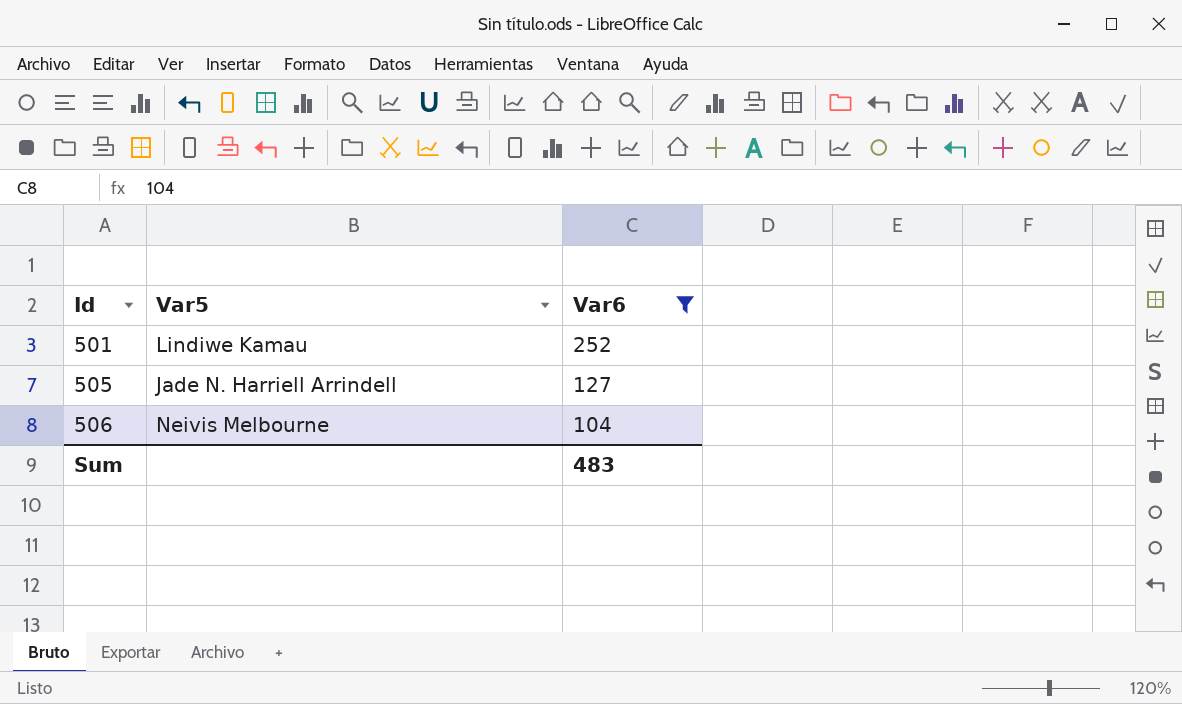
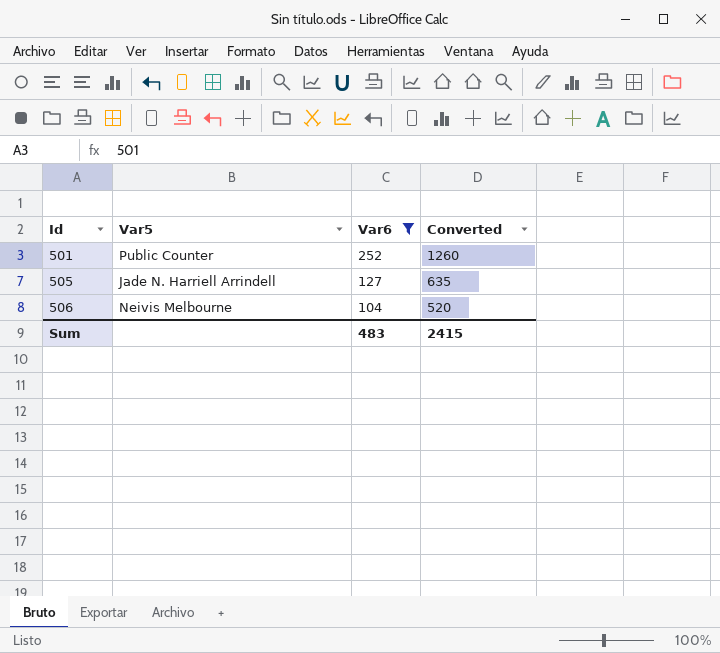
column Converted | formula: none -> [Var6] * 5
501 | Var5: Lindiwe Kamau -> Public Counter

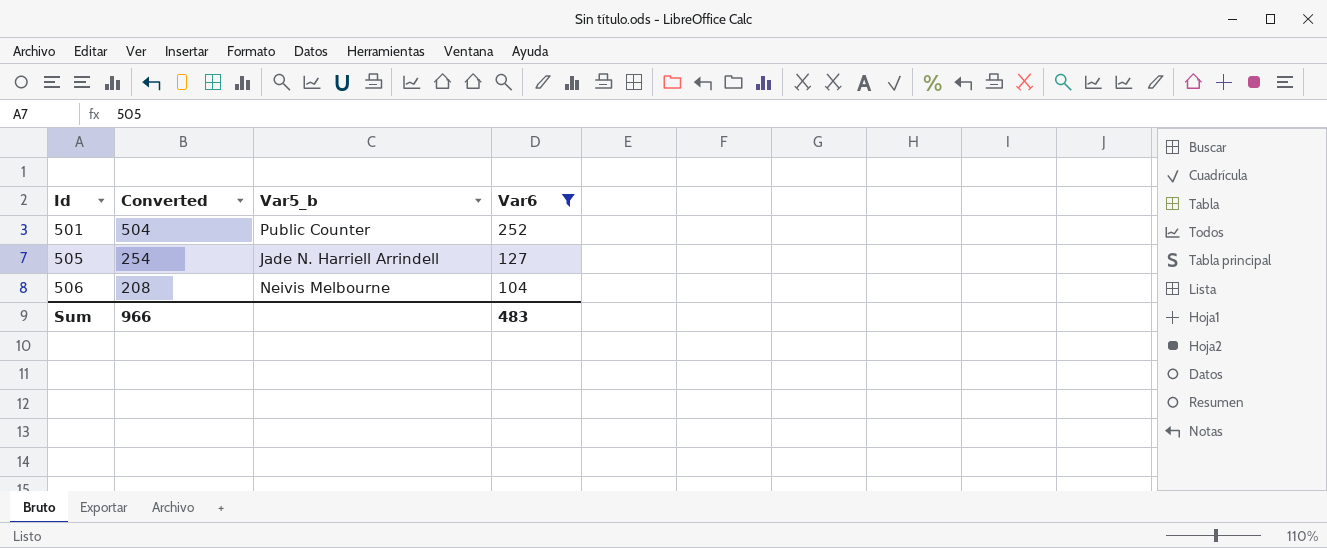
column Converted | formula: [Var6] * 5 -> [Var6] * 2
column Converted | position: 4 -> 2
column name: Var5 -> Var5_b
Sum | Converted: 2415 -> 966

